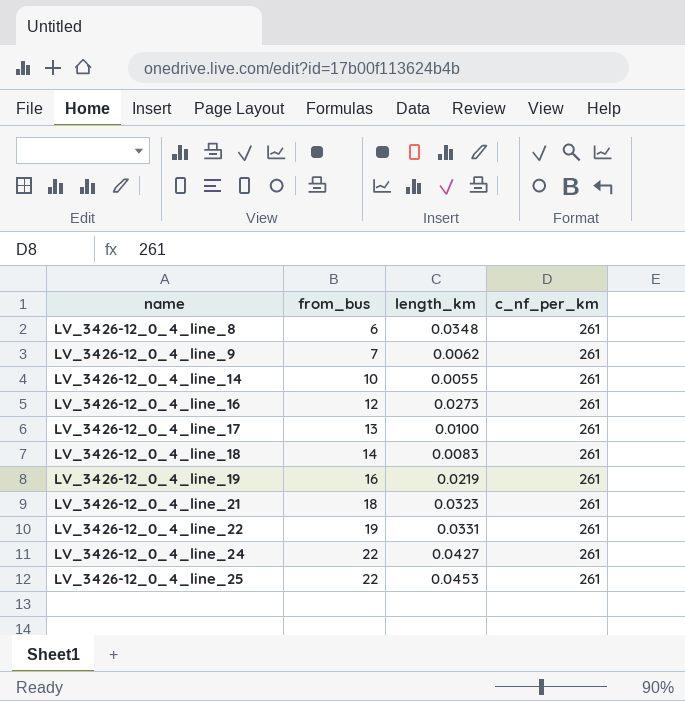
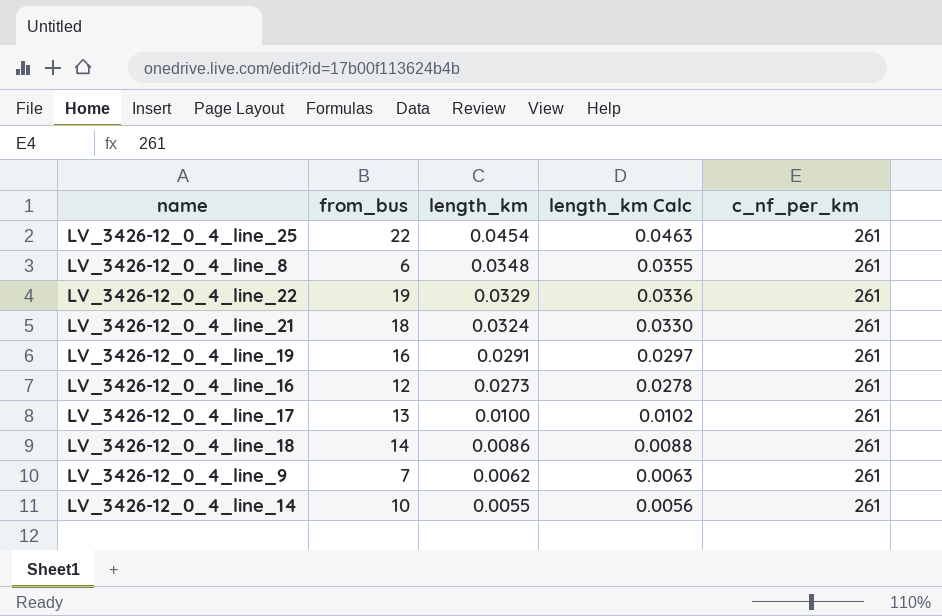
row order: name ascending -> length_km descending
column length_km Calc | formula: none -> [length_km] * 1.02
row LV_3426-12_0_4_line_24: 22 | 0.0427 | 261 -> none
LV_3426-12_0_4_line_25 | length_km: 0.0453 -> 0.0454
LV_3426-12_0_4_line_22 | length_km: 0.0331 -> 0.0329
LV_3426-12_0_4_line_21 | length_km: 0.0323 -> 0.0324
LV_3426-12_0_4_line_19 | length_km: 0.0219 -> 0.0291
LV_3426-12_0_4_line_18 | length_km: 0.0083 -> 0.0086

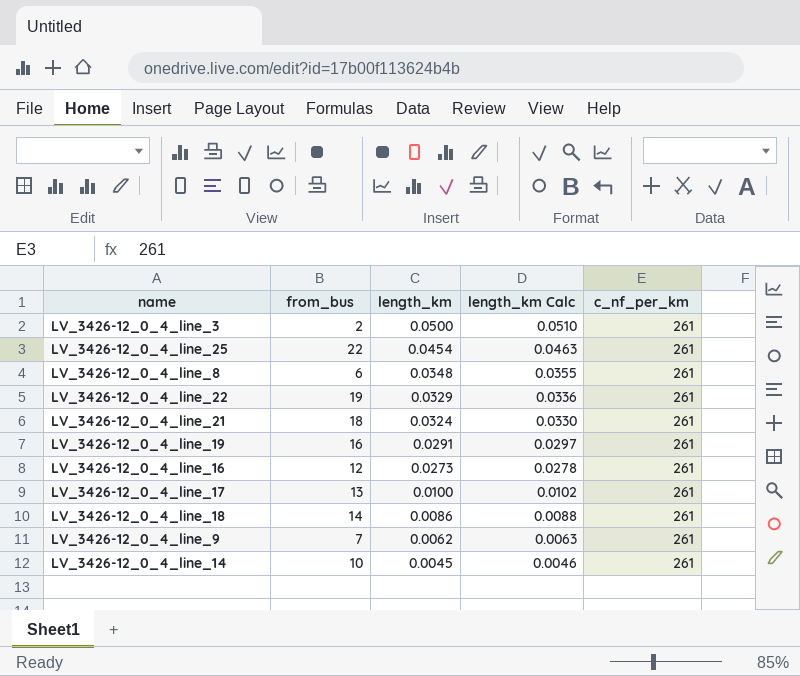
row LV_3426-12_0_4_line_3: none -> 2 | 0.0500 | 0.0510 | 261
LV_3426-12_0_4_line_14 | length_km: 0.0055 -> 0.0045
LV_3426-12_0_4_line_14 | length_km Calc: 0.0056 -> 0.0046

